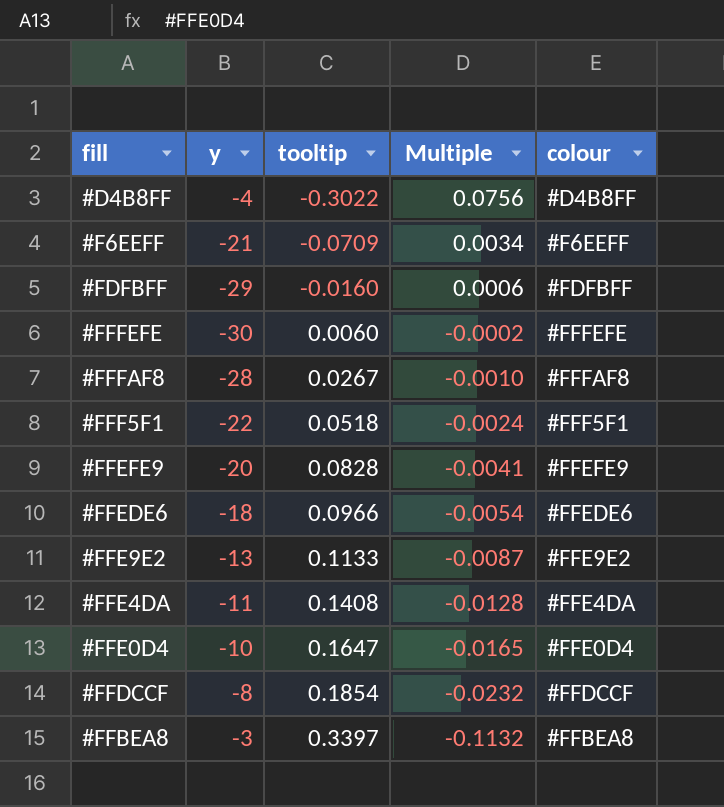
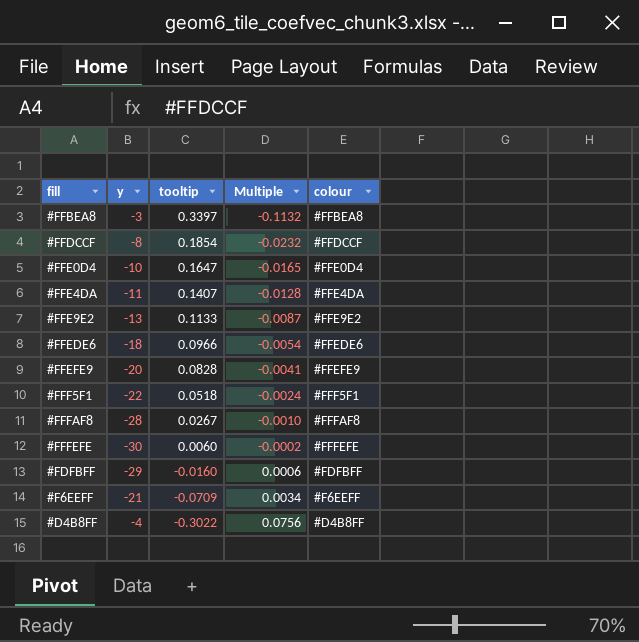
row order: tooltip ascending -> tooltip descending
#FFE4DA | tooltip: 0.1408 -> 0.1407

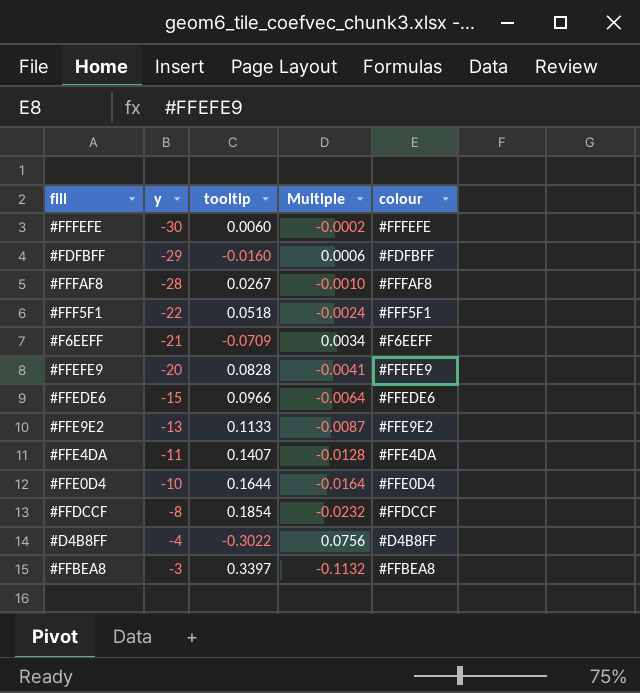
row order: tooltip descending -> y ascending
#FFEDE6 | y: -18 -> -15
#FFEDE6 | Multiple: -0.0054 -> -0.0064
#FFE0D4 | tooltip: 0.1647 -> 0.1644
#FFE0D4 | Multiple: -0.0165 -> -0.0164

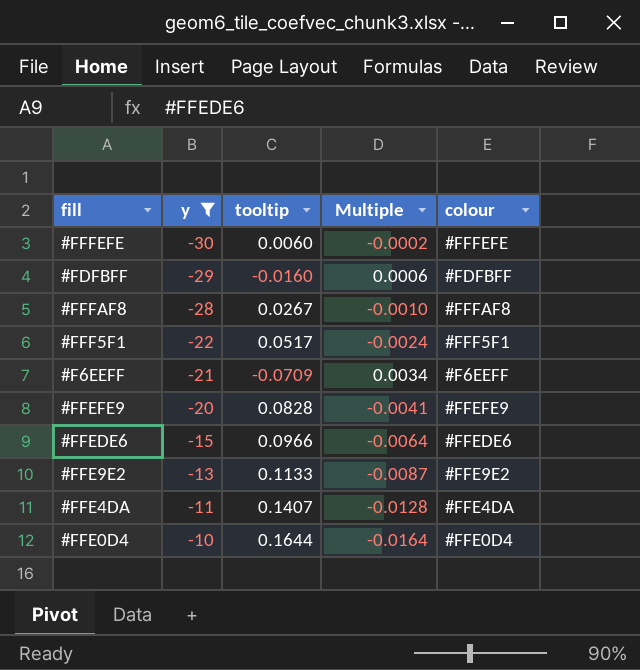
filter: none -> y <= -10
#FFF5F1 | tooltip: 0.0518 -> 0.0517

